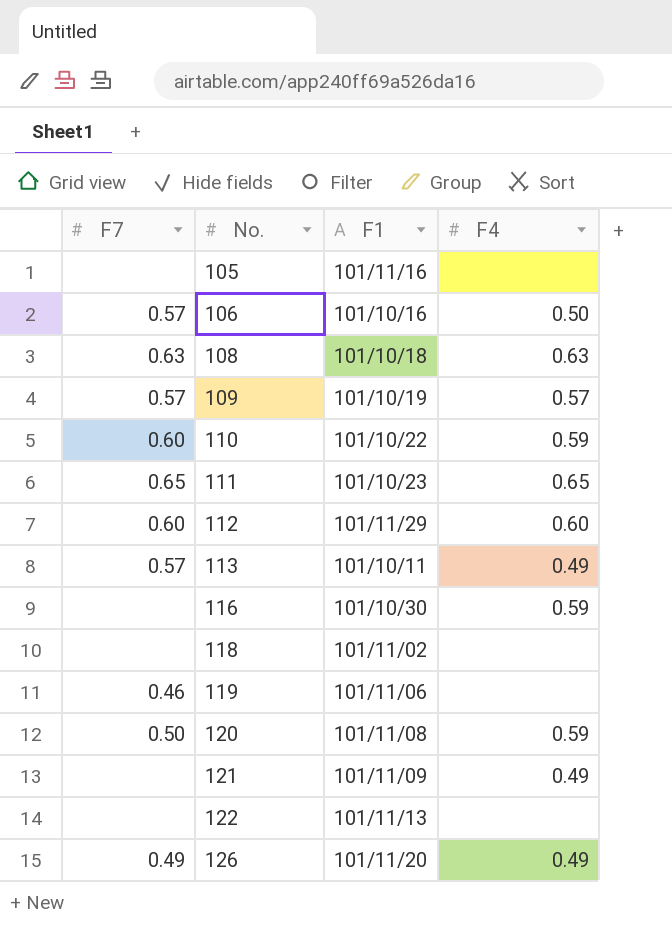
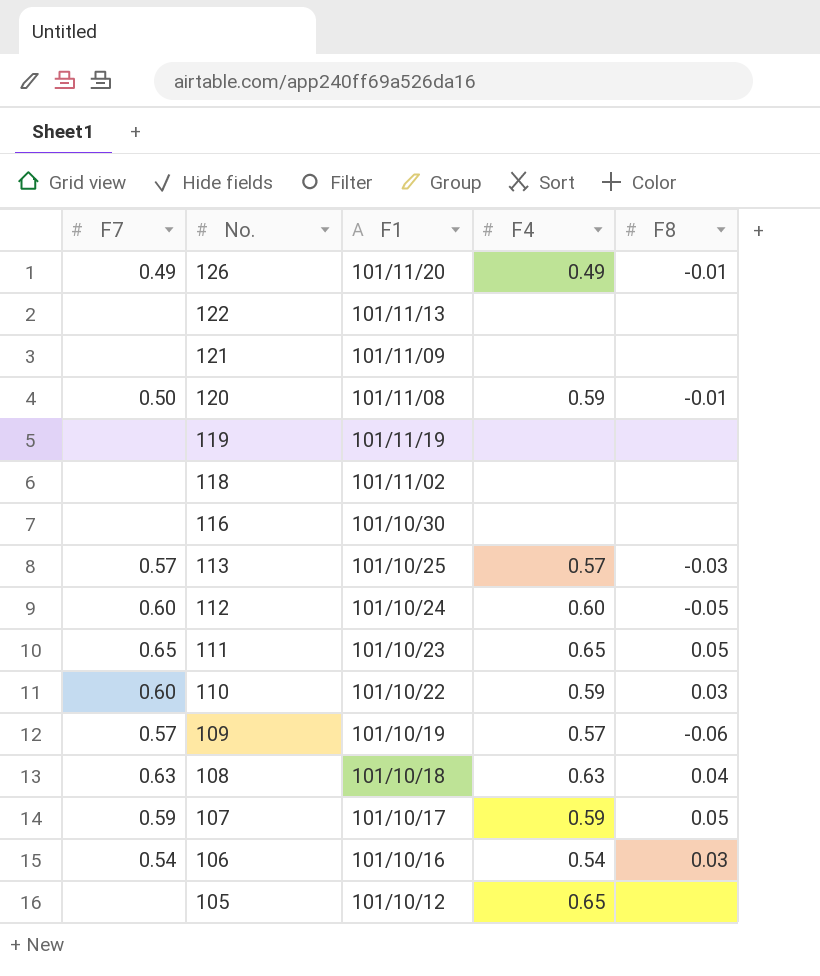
row order: No. ascending -> No. descending
column F8 | position: none -> 5
121 | F4: 0.49 -> none
119 | F7: 0.46 -> none
119 | F1: 101/11/06 -> 101/11/19
116 | F4: 0.59 -> none
113 | F1: 101/10/11 -> 101/10/25
113 | F4: 0.49 -> 0.57
112 | F1: 101/11/29 -> 101/10/24
row 107: none -> 0.59 | 101/10/17 | 0.59 | 0.05
106 | F7: 0.57 -> 0.54
106 | F4: 0.50 -> 0.54
105 | F1: 101/11/16 -> 101/10/12
105 | F4: none -> 0.65

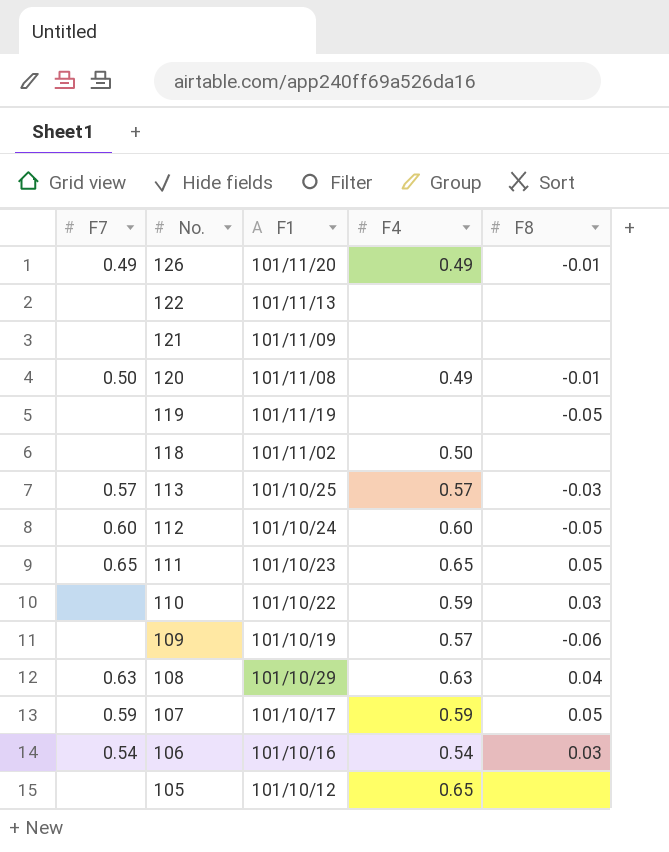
row 116: none | 101/10/30 | none | none -> none
120 | F4: 0.59 -> 0.49
119 | F8: none -> -0.05
118 | F4: none -> 0.50
110 | F7: 0.60 -> none
109 | F7: 0.57 -> none
108 | F1: 101/10/18 -> 101/10/29

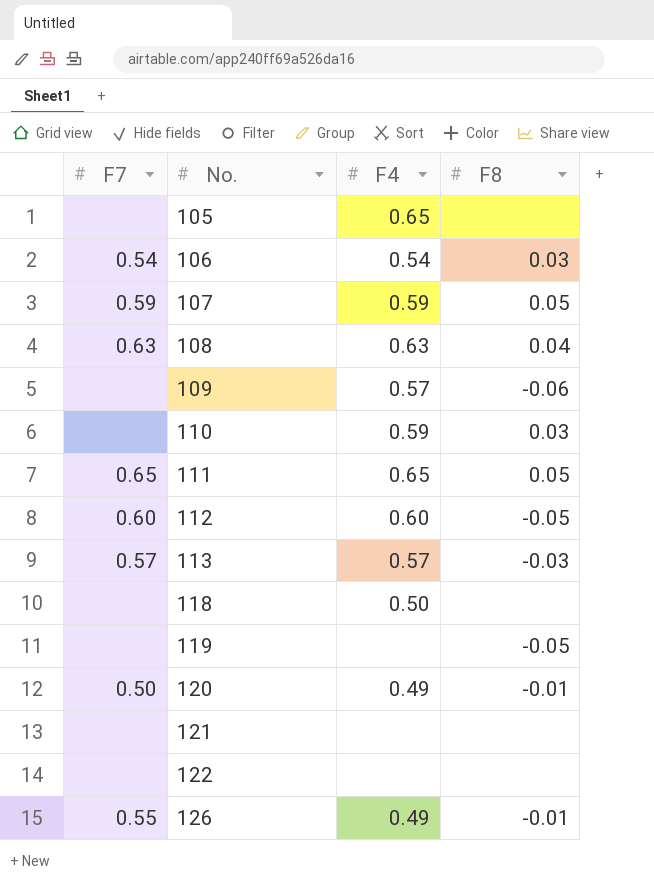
row order: No. descending -> No. ascending
column F1 | position: 3 -> none
126 | F7: 0.49 -> 0.55

